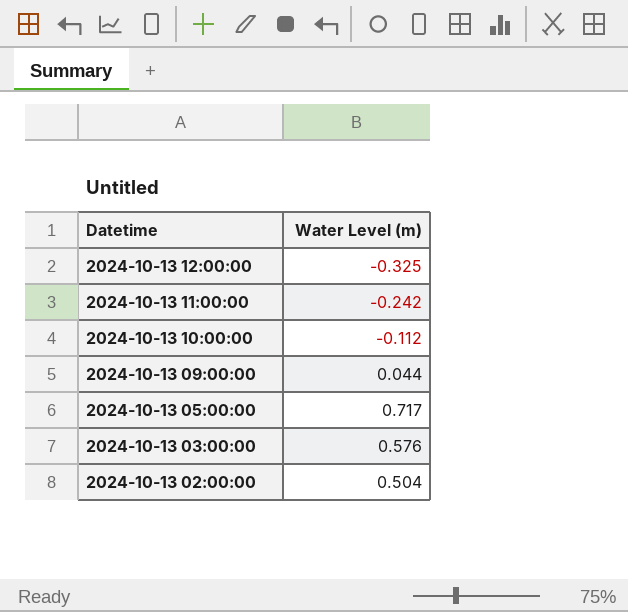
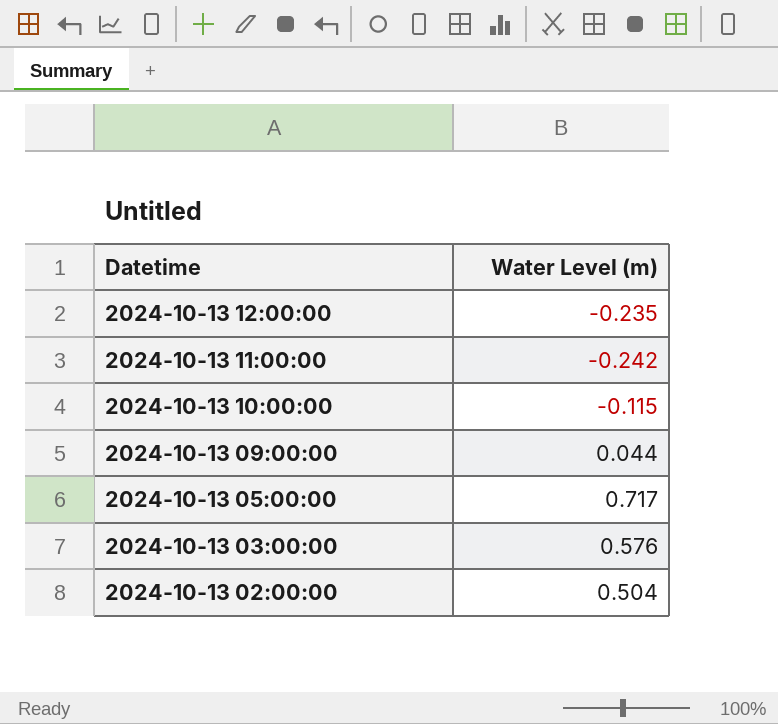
2024-10-13 12:00:00 | Water Level (m): -0.325 -> -0.235
2024-10-13 10:00:00 | Water Level (m): -0.112 -> -0.115

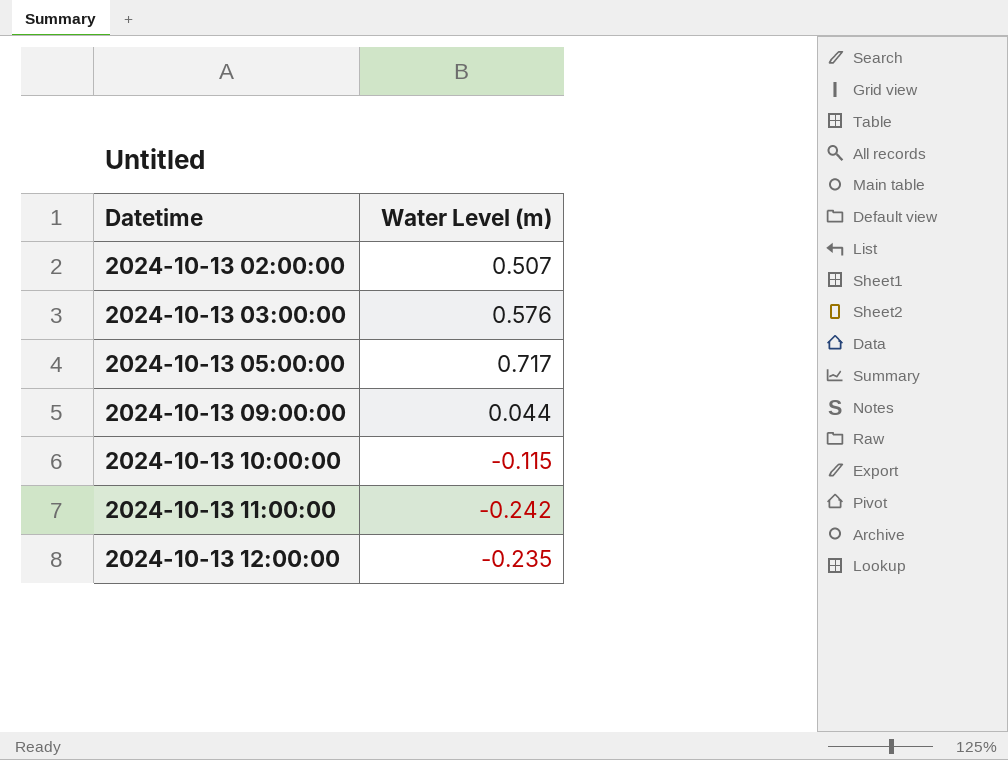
row order: Datetime descending -> Datetime ascending
2024-10-13 02:00:00 | Water Level (m): 0.504 -> 0.507

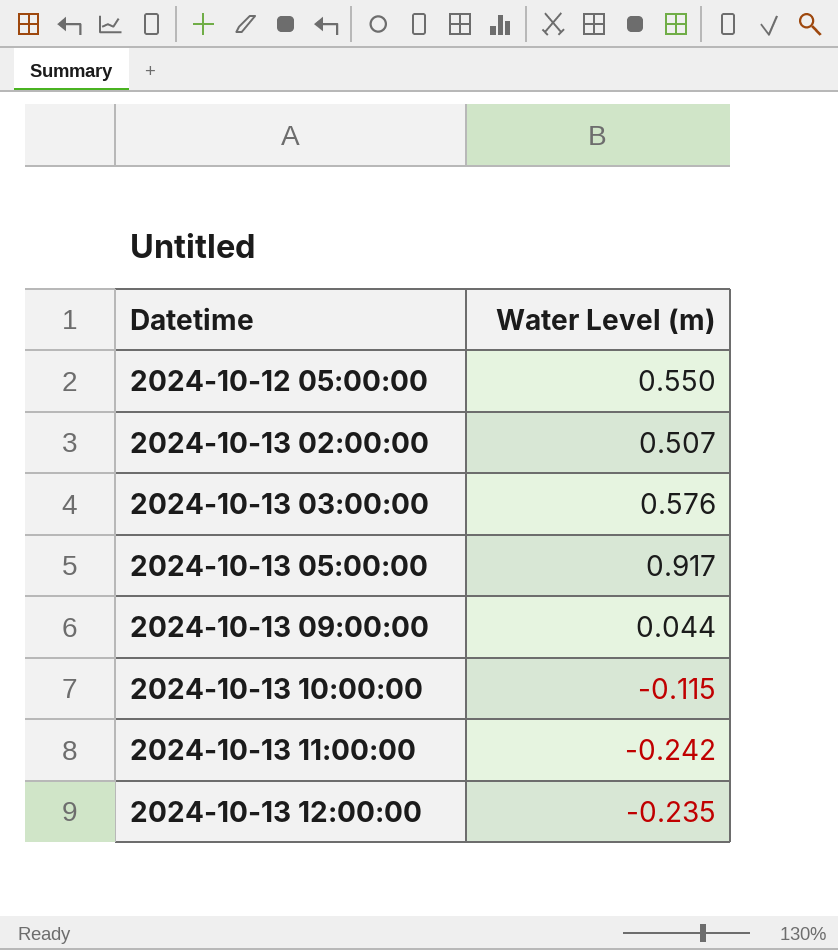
row 2024-10-12 05:00:00: none -> 0.550
2024-10-13 05:00:00 | Water Level (m): 0.717 -> 0.917

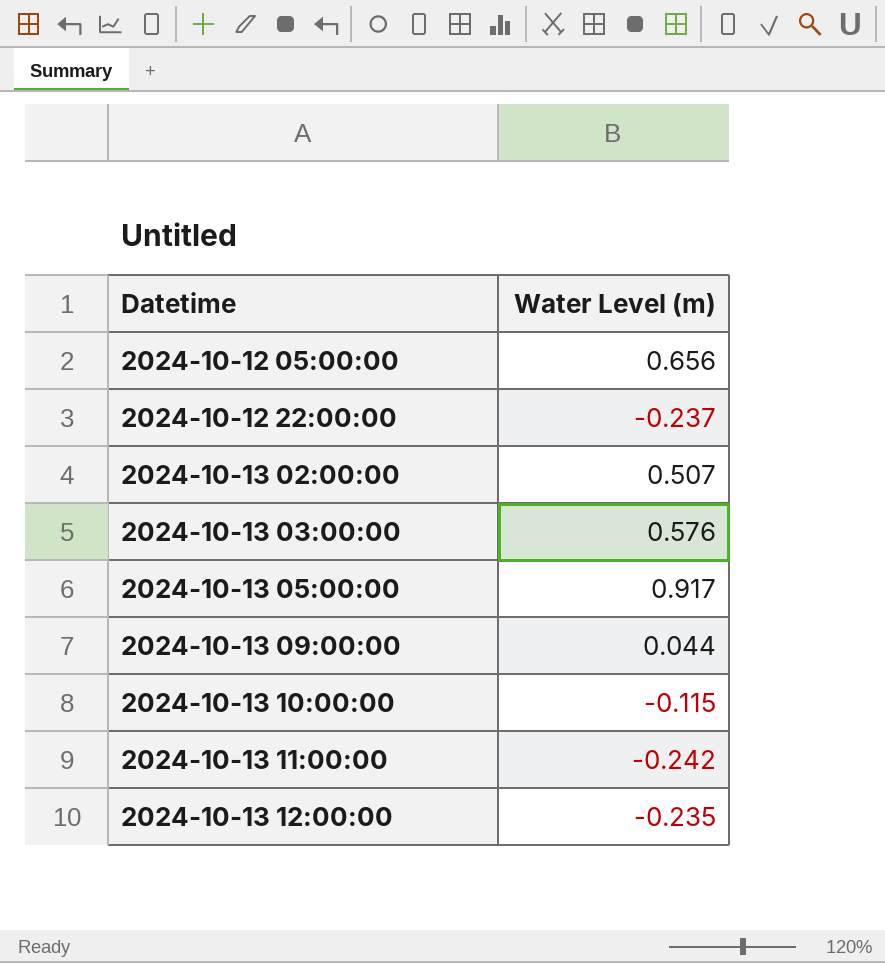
2024-10-12 05:00:00 | Water Level (m): 0.550 -> 0.656
row 2024-10-12 22:00:00: none -> -0.237

